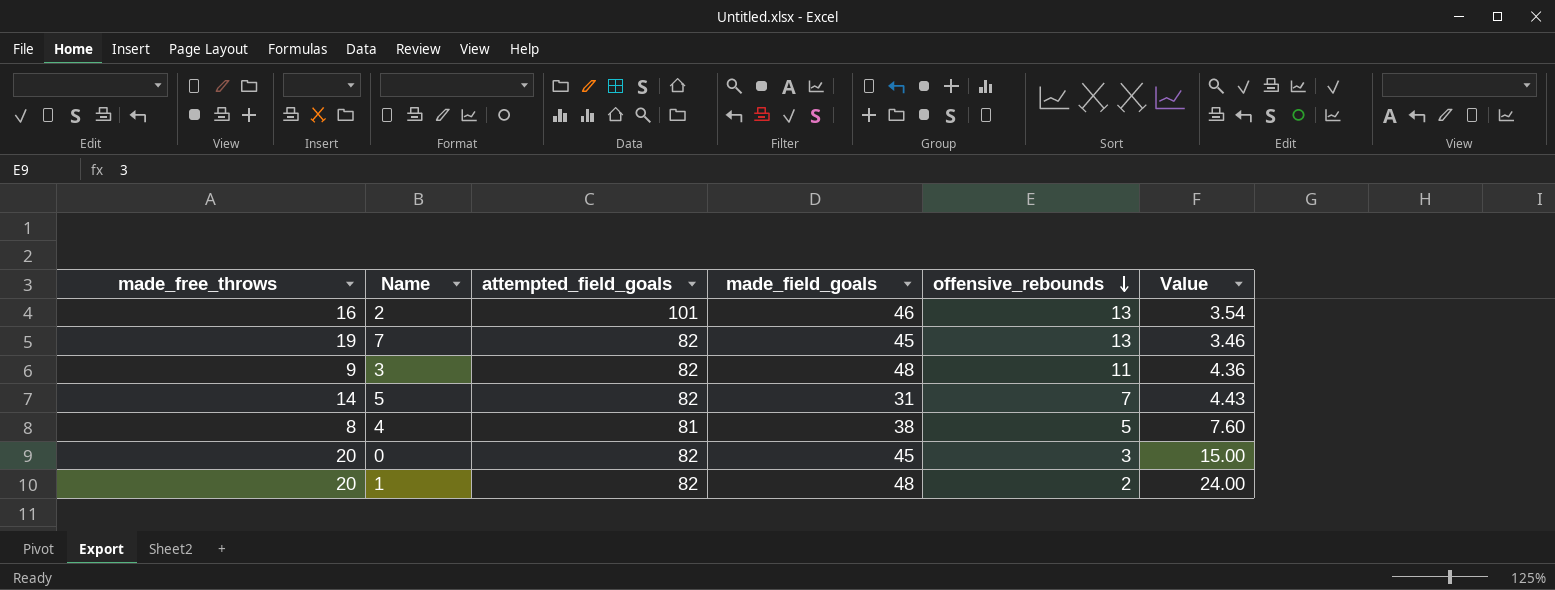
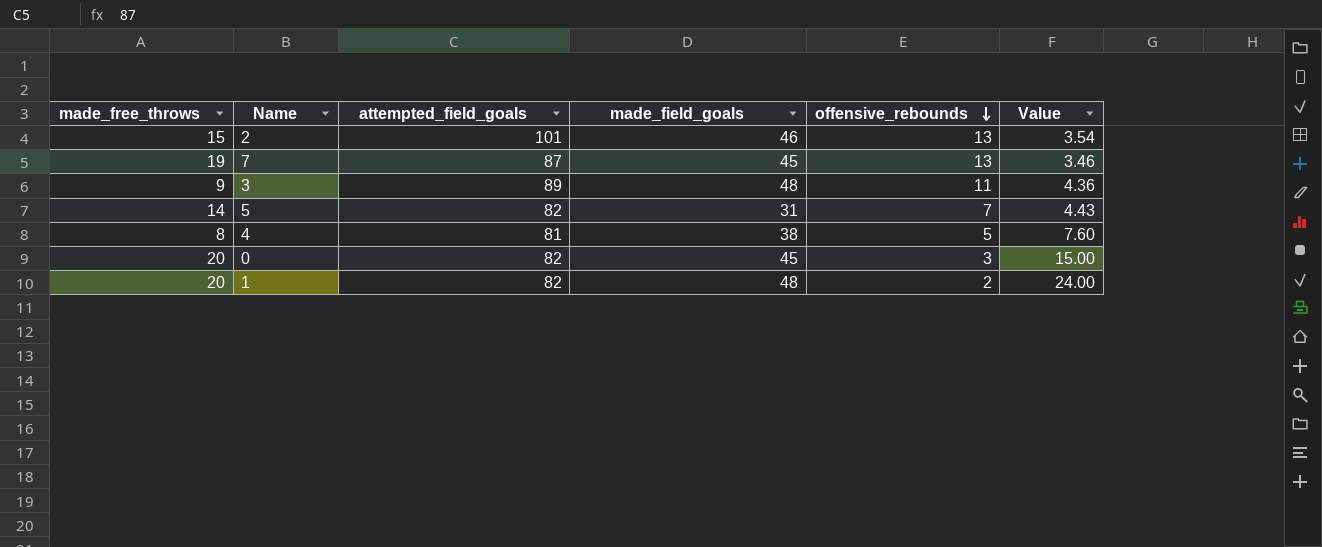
2 | made_free_throws: 16 -> 15
7 | attempted_field_goals: 82 -> 87
3 | attempted_field_goals: 82 -> 89

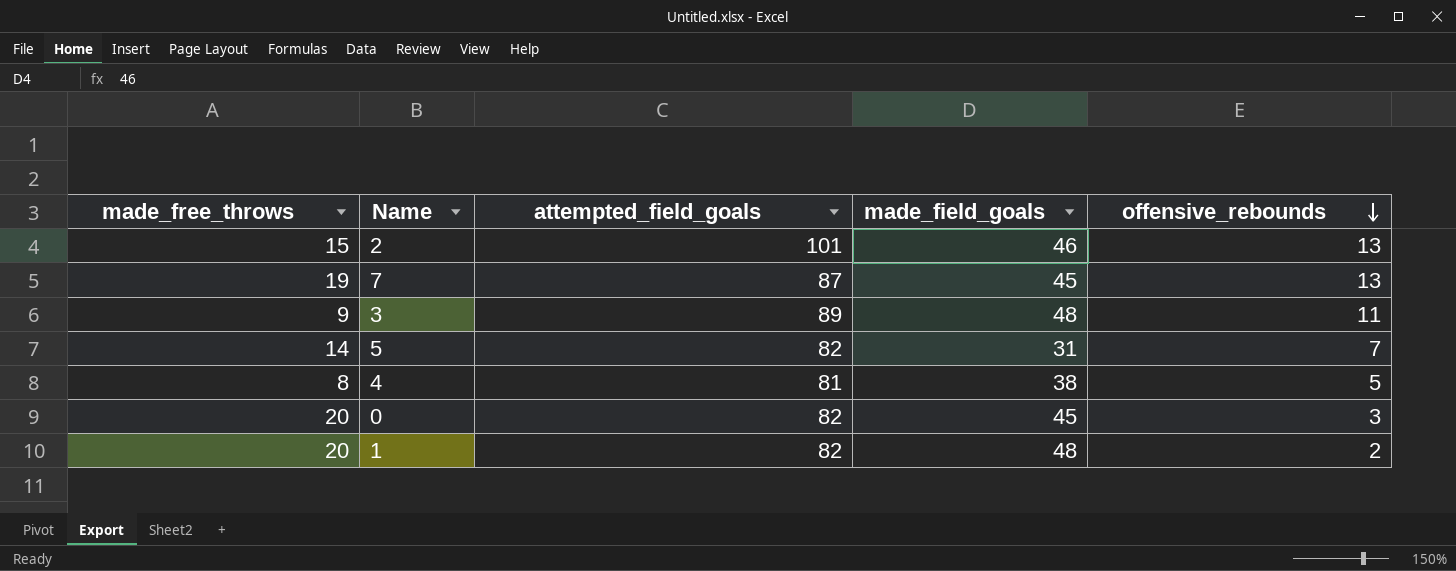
column Value | formula: [made_field_goals] / [offensive_rebounds] -> none

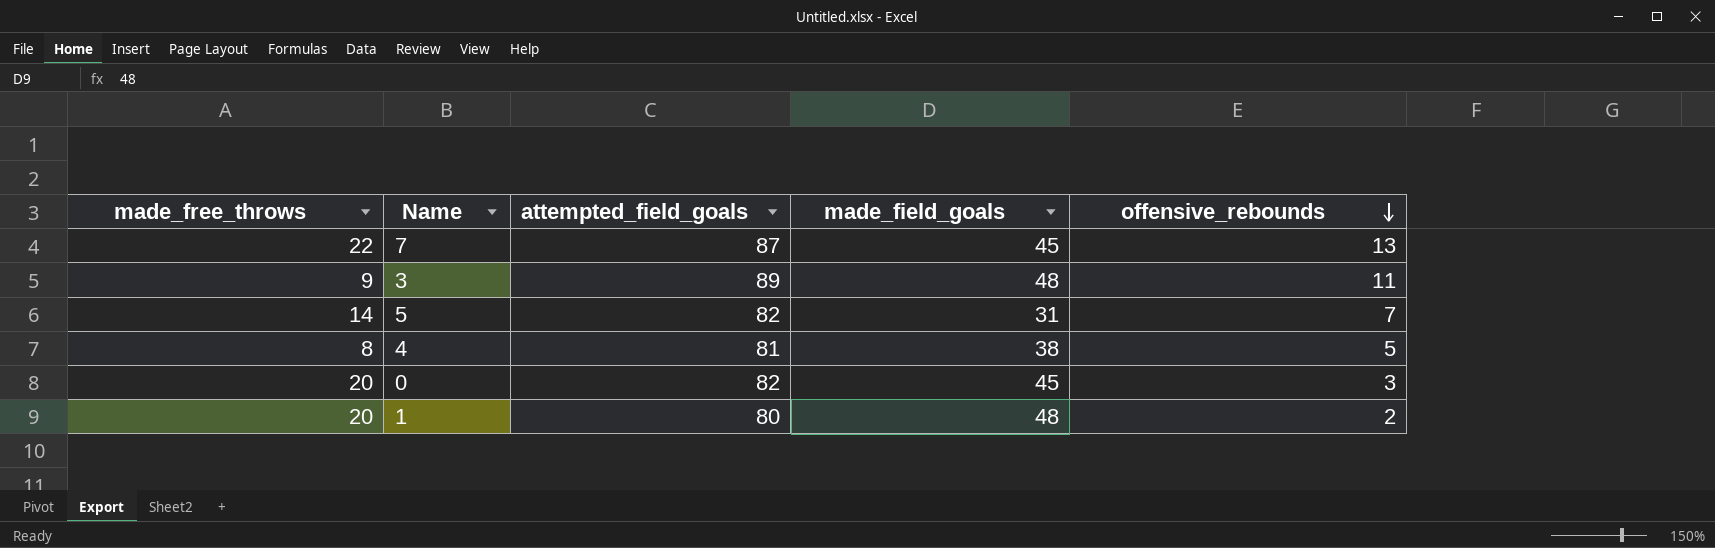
row 2: 15 | 101 | 46 | 13 -> none
7 | made_free_throws: 19 -> 22
1 | attempted_field_goals: 82 -> 80

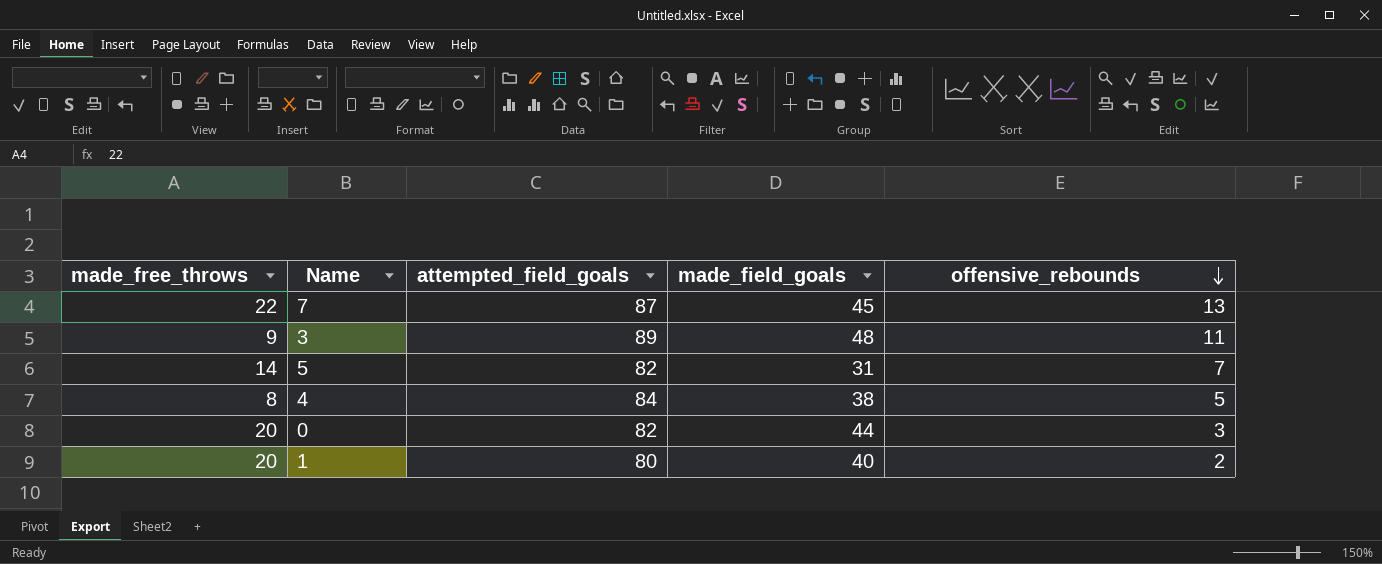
4 | attempted_field_goals: 81 -> 84
0 | made_field_goals: 45 -> 44
1 | made_field_goals: 48 -> 40

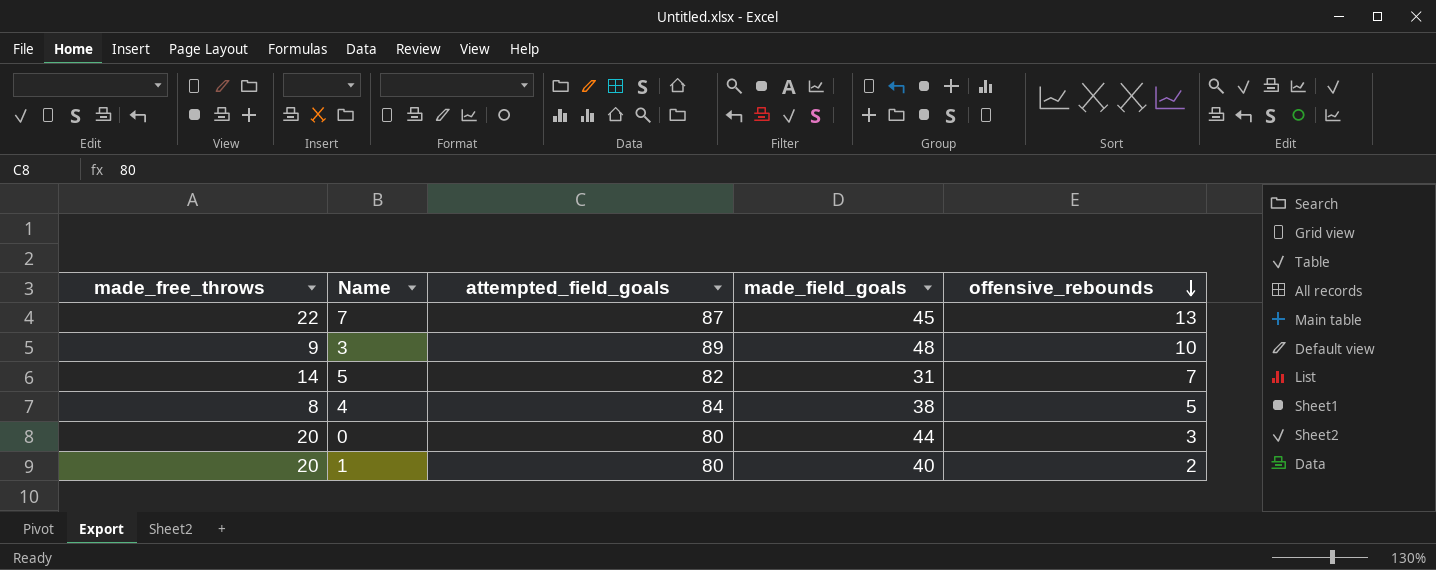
3 | offensive_rebounds: 11 -> 10
0 | attempted_field_goals: 82 -> 80

